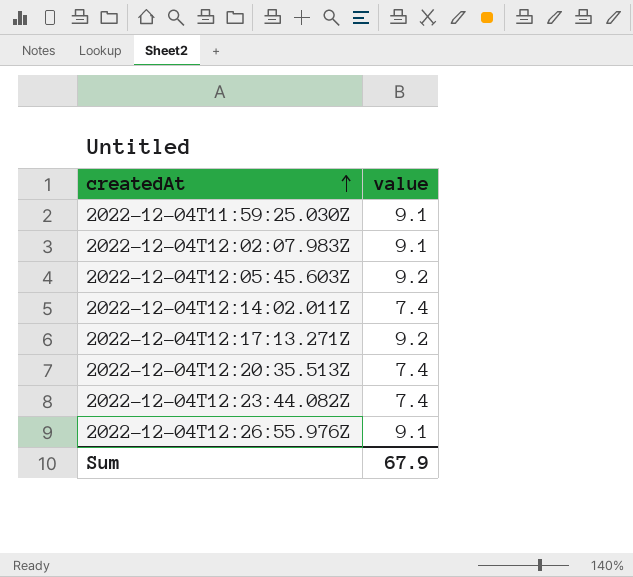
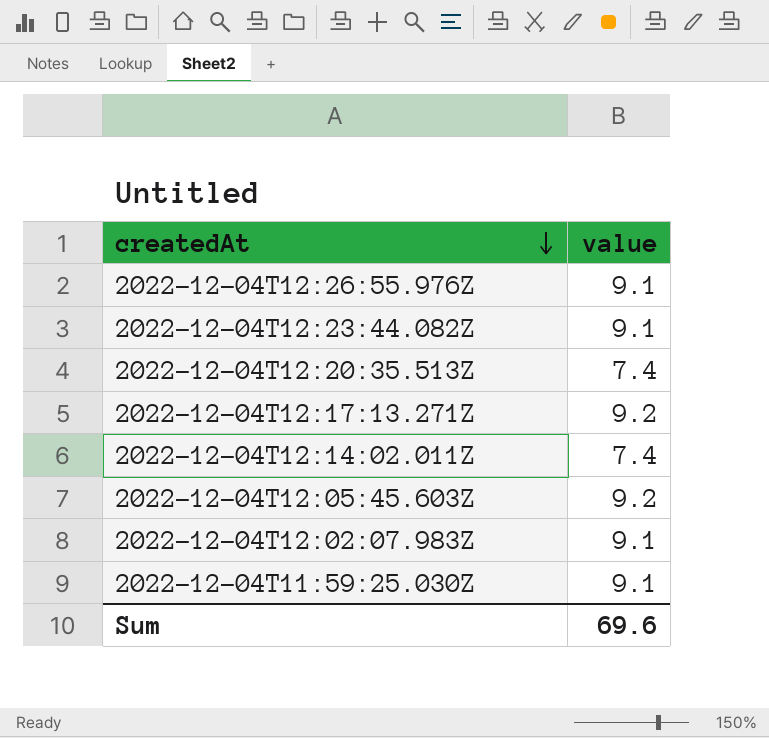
row order: createdAt ascending -> createdAt descending
2022-12-04T12:23:44.082Z | value: 7.4 -> 9.1
Sum | value: 67.9 -> 69.6

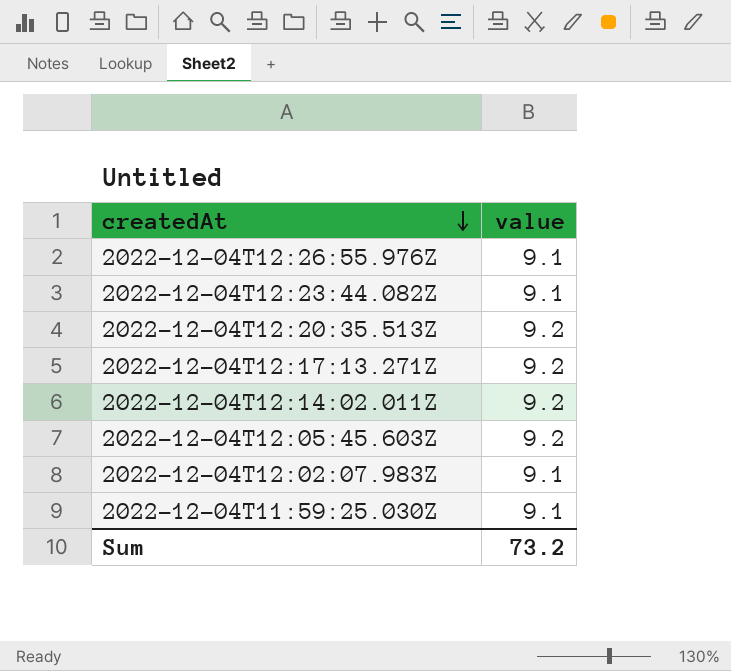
2022-12-04T12:20:35.513Z | value: 7.4 -> 9.2
2022-12-04T12:14:02.011Z | value: 7.4 -> 9.2
Sum | value: 69.6 -> 73.2

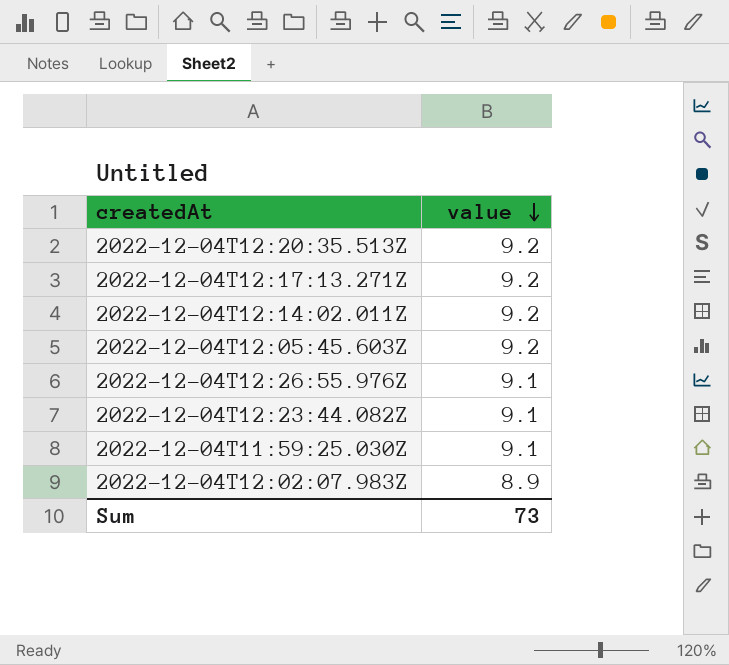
row order: createdAt descending -> value descending
2022-12-04T12:02:07.983Z | value: 9.1 -> 8.9
Sum | value: 73.2 -> 73

